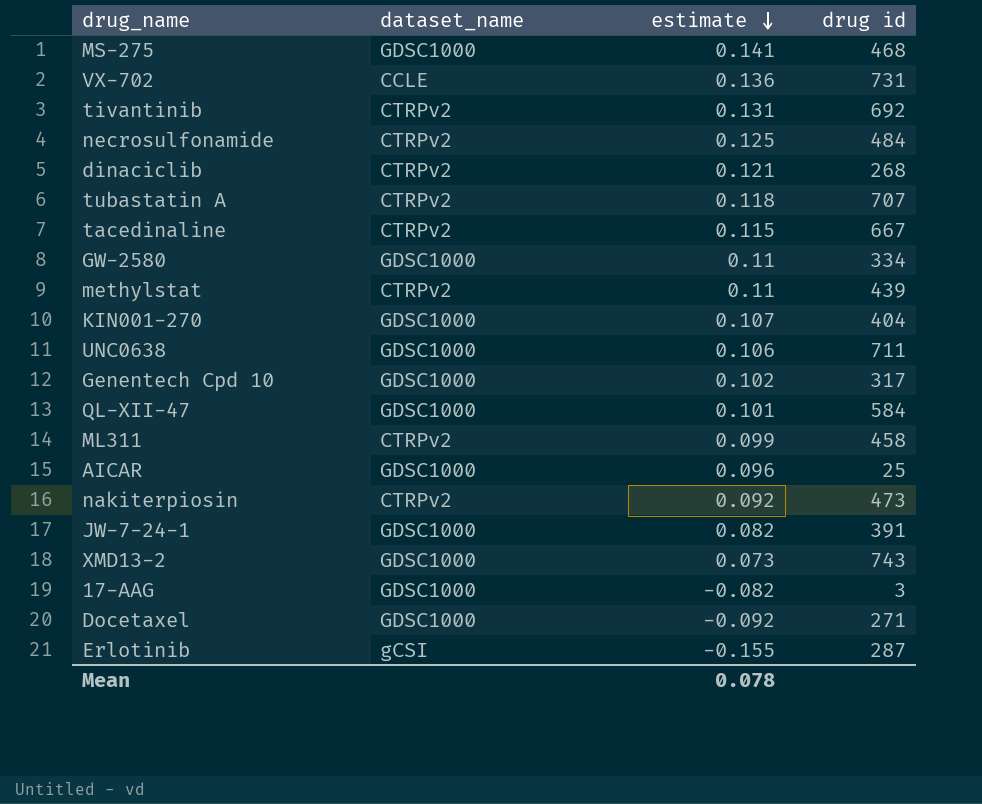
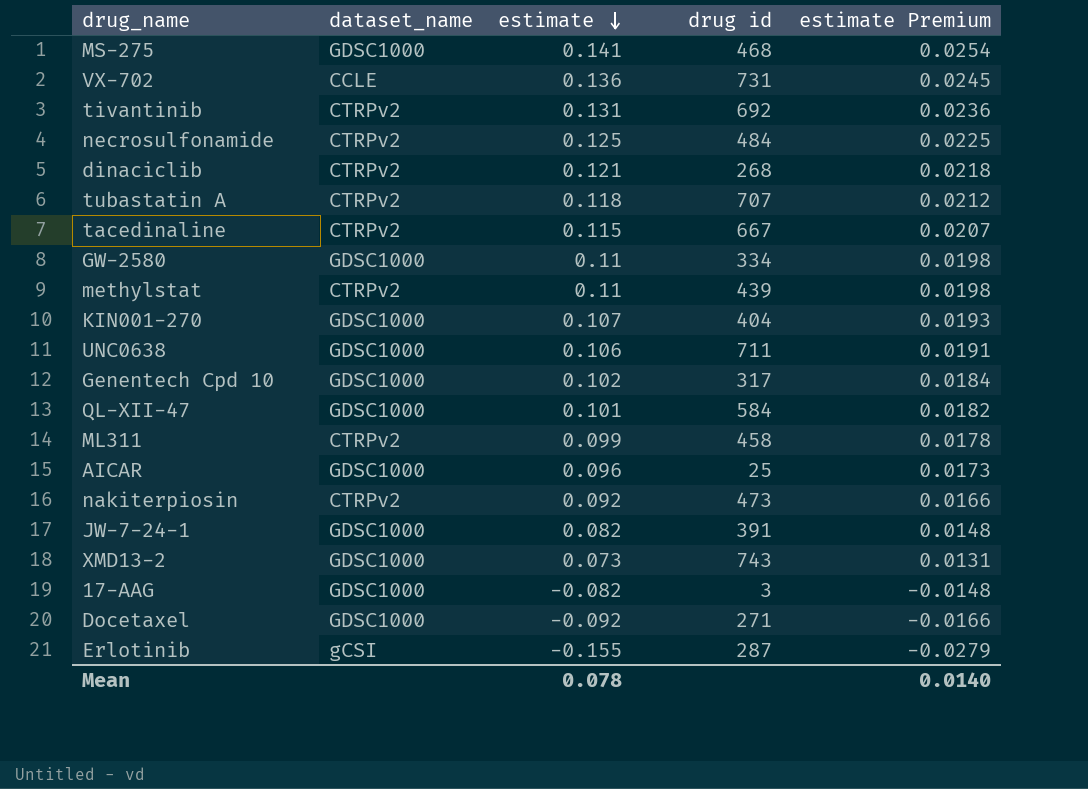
column estimate Premium | formula: none -> [estimate] * 0.18

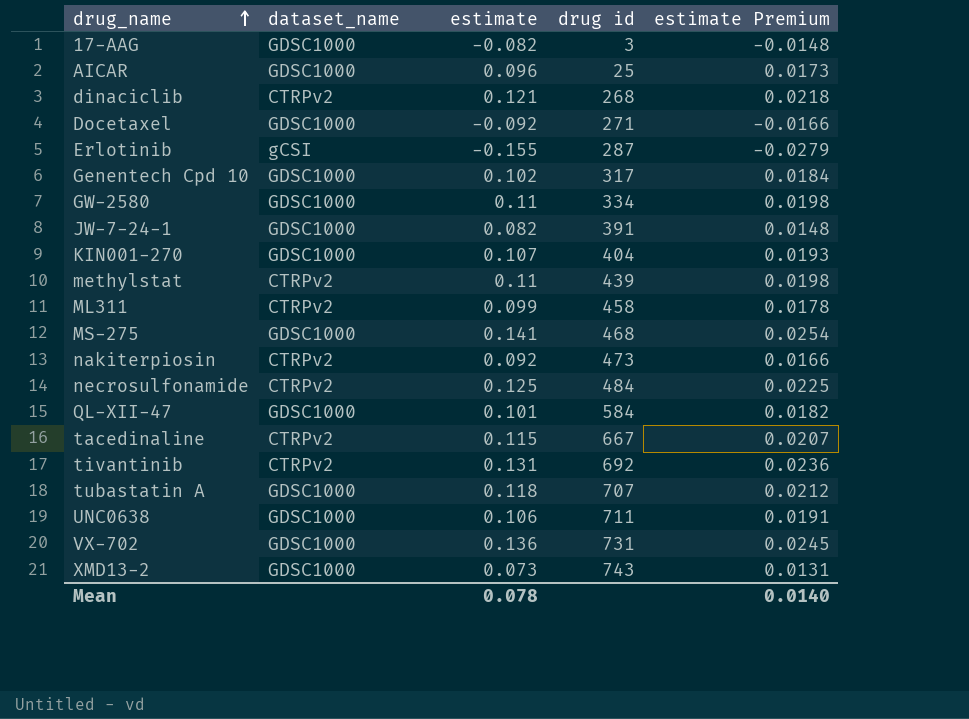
row order: estimate descending -> drug_name ascending
tubastatin A | dataset_name: CTRPv2 -> GDSC1000
VX-702 | dataset_name: CCLE -> GDSC1000

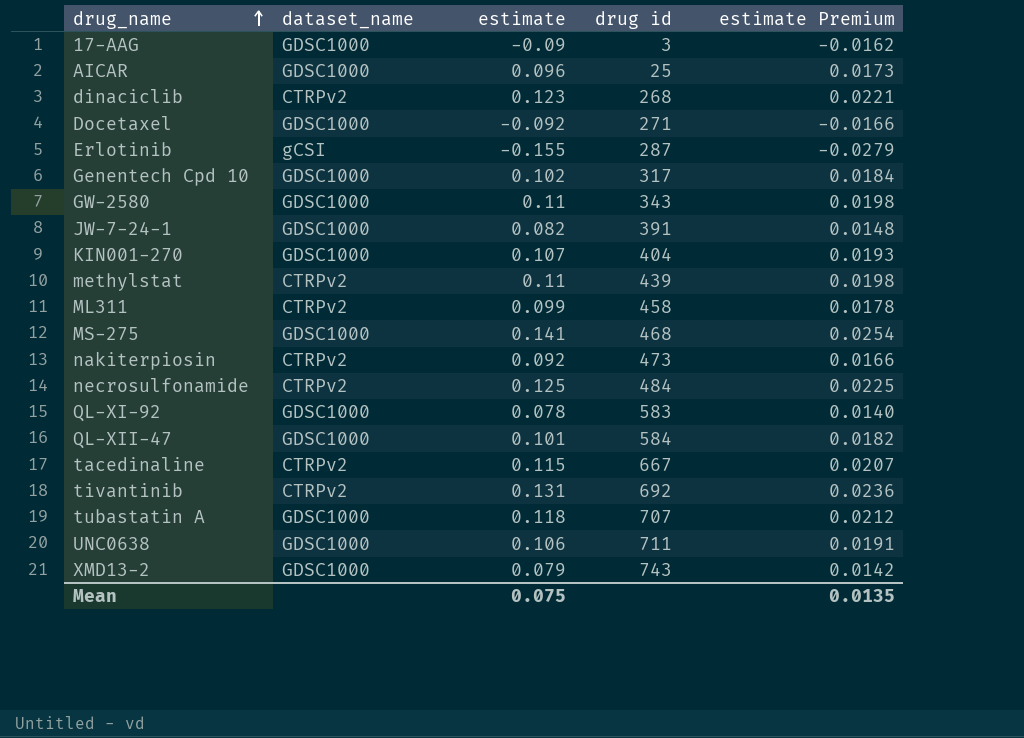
row VX-702: GDSC1000 | 0.136 | 731 | 0.0245 -> none
17-AAG | estimate: -0.082 -> -0.09
17-AAG | estimate Premium: -0.0148 -> -0.0162
dinaciclib | estimate: 0.121 -> 0.123
dinaciclib | estimate Premium: 0.0218 -> 0.0221
GW-2580 | drug id: 334 -> 343
row QL-XI-92: none -> GDSC1000 | 0.078 | 583 | 0.0140
XMD13-2 | estimate: 0.073 -> 0.079
XMD13-2 | estimate Premium: 0.0131 -> 0.0142
Mean | estimate: 0.078 -> 0.075
Mean | estimate Premium: 0.0140 -> 0.0135

